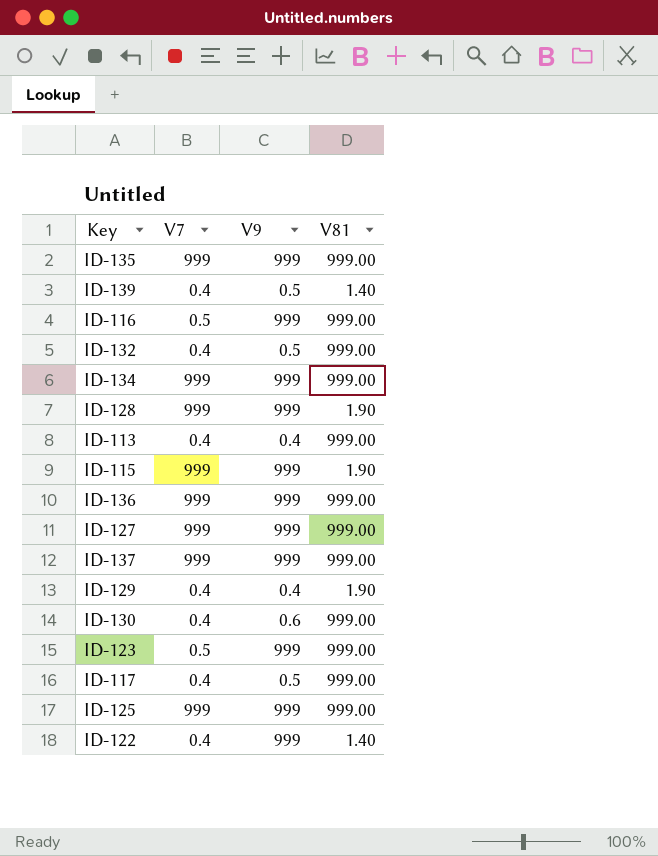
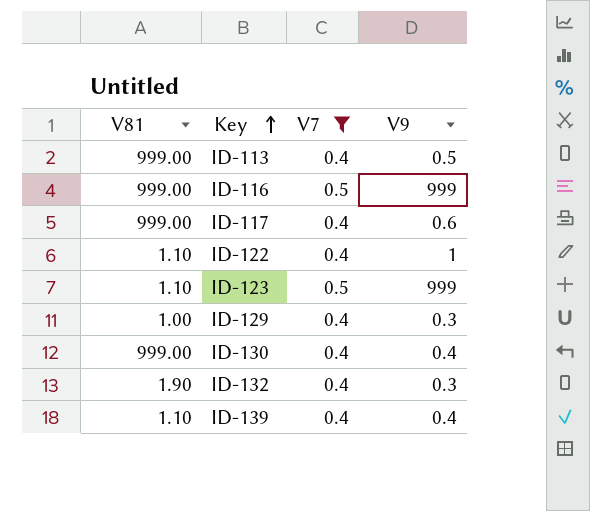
filter: none -> V7 != 999
row order: none -> Key ascending
column V81 | position: 4 -> 1
ID-113 | V9: 0.4 -> 0.5
ID-117 | V9: 0.5 -> 0.6
ID-122 | V81: 1.40 -> 1.10
ID-122 | V9: 999 -> 1
ID-123 | V81: 999.00 -> 1.10
ID-129 | V81: 1.90 -> 1.00
ID-129 | V9: 0.4 -> 0.3
ID-130 | V9: 0.6 -> 0.4
ID-132 | V81: 999.00 -> 1.90
ID-132 | V9: 0.5 -> 0.3
ID-139 | V81: 1.40 -> 1.10
ID-139 | V9: 0.5 -> 0.4

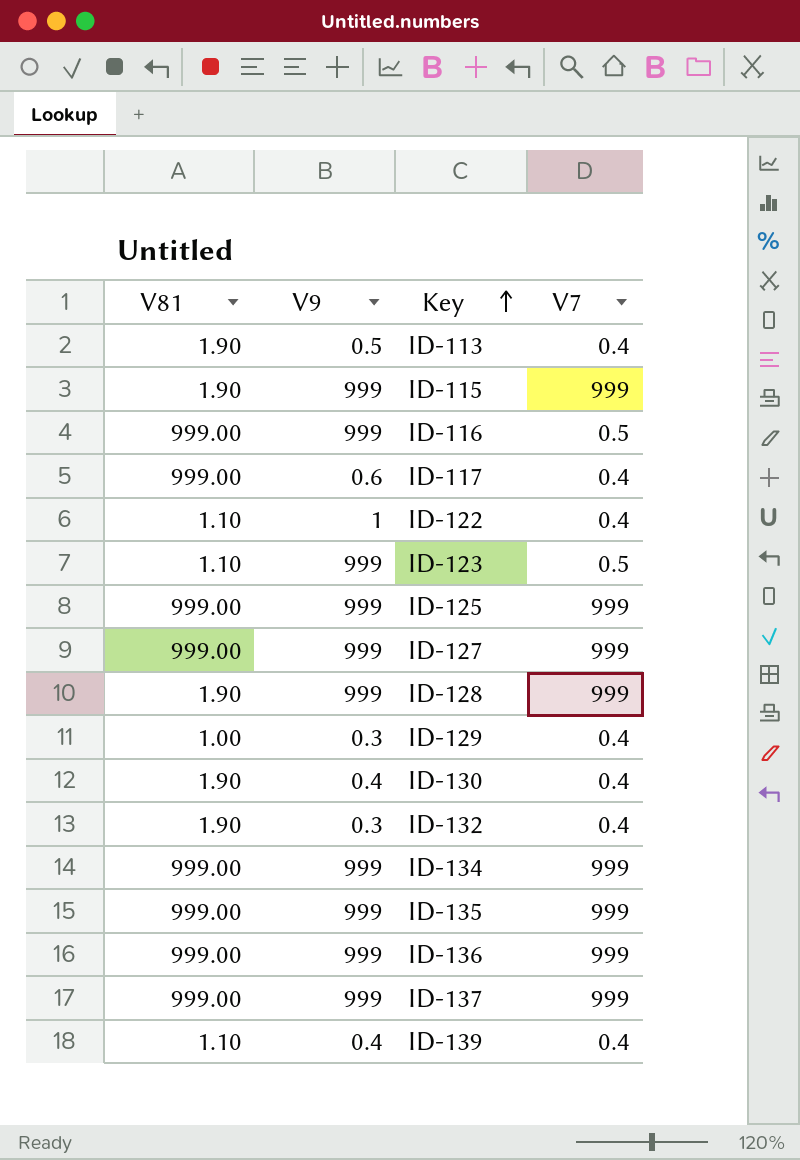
filter: V7 != 999 -> none
column V9 | position: 4 -> 2
ID-113 | V81: 999.00 -> 1.90
ID-130 | V81: 999.00 -> 1.90

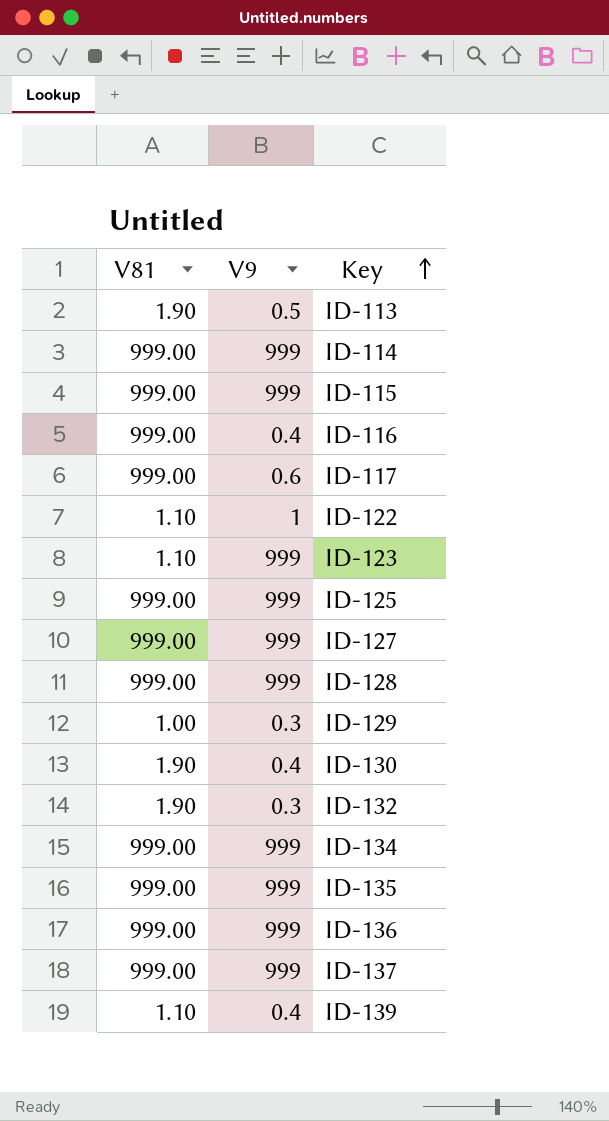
column V7 | position: 4 -> none
row ID-114: none -> 999.00 | 999
ID-115 | V81: 1.90 -> 999.00
ID-116 | V9: 999 -> 0.4
ID-128 | V81: 1.90 -> 999.00

